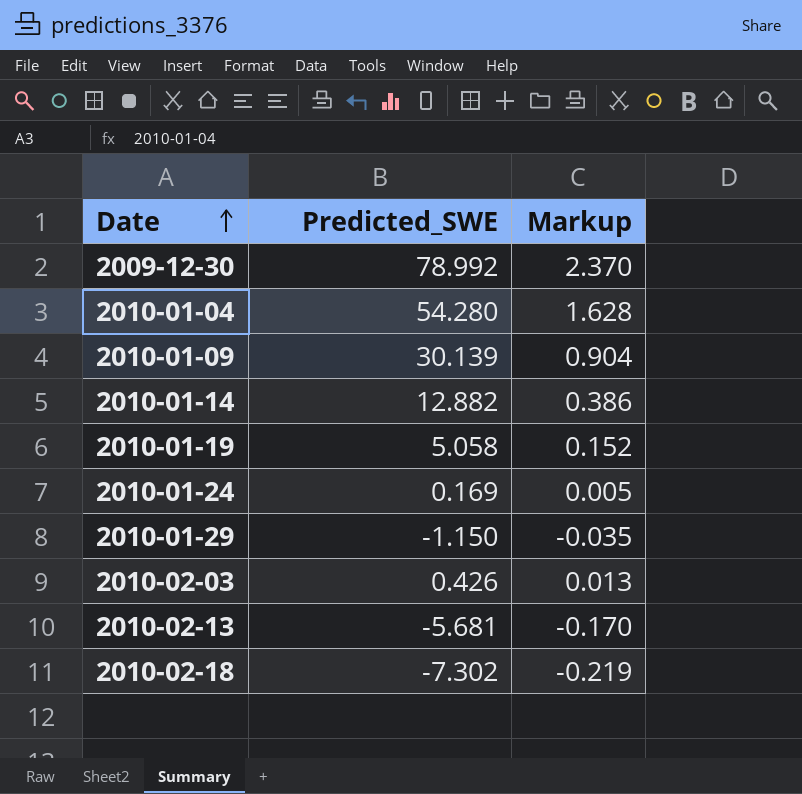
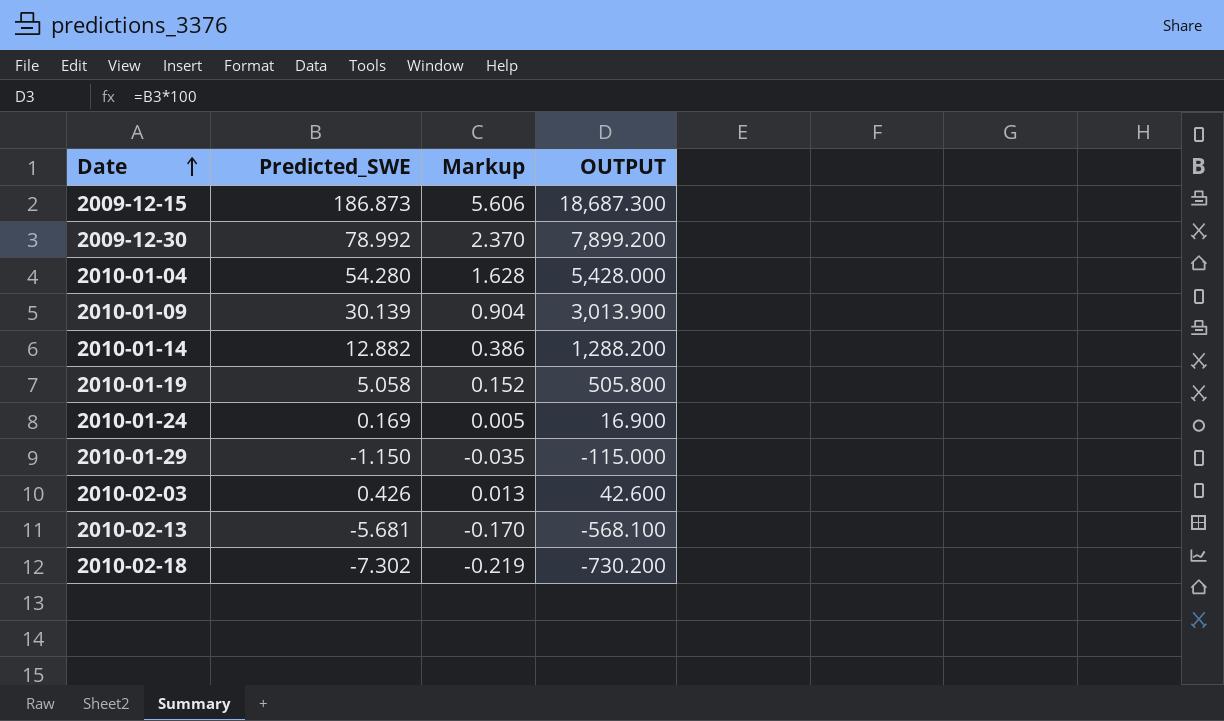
column OUTPUT | formula: none -> [Predicted_SWE] * 100
row 2009-12-15: none -> 186.873 | 5.606 | 18,687.300

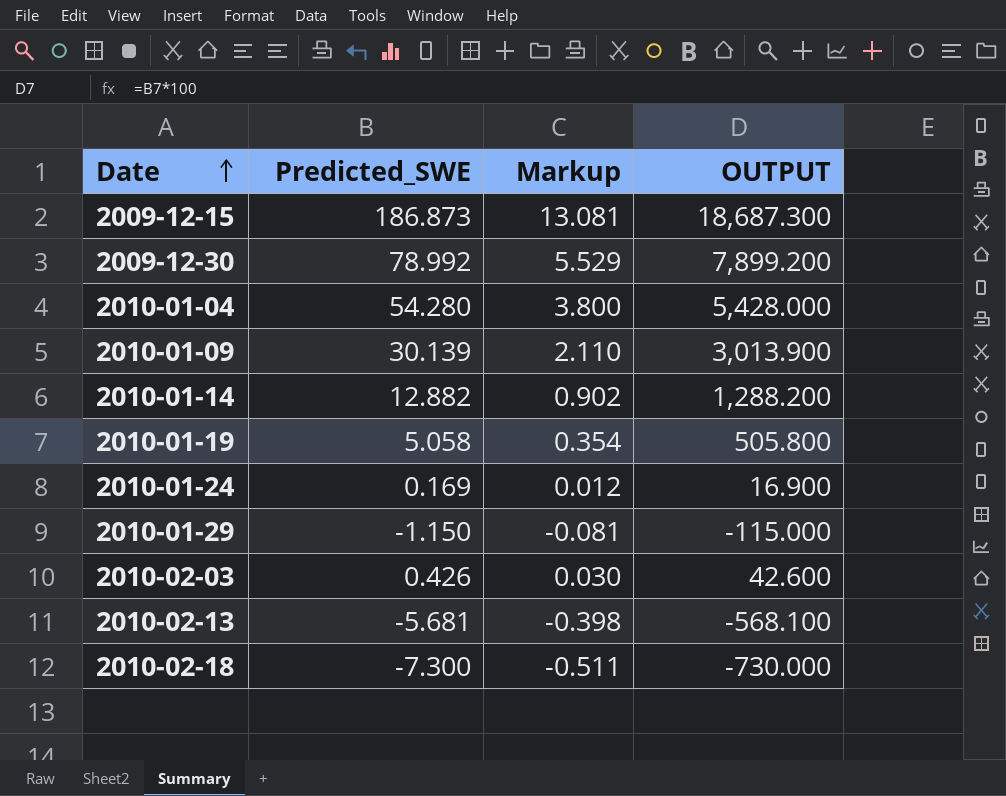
column Markup | formula: [Predicted_SWE] * 0.03 -> [Predicted_SWE] * 0.07
2010-02-18 | Predicted_SWE: -7.302 -> -7.300
2010-02-18 | OUTPUT: -730.200 -> -730.000

